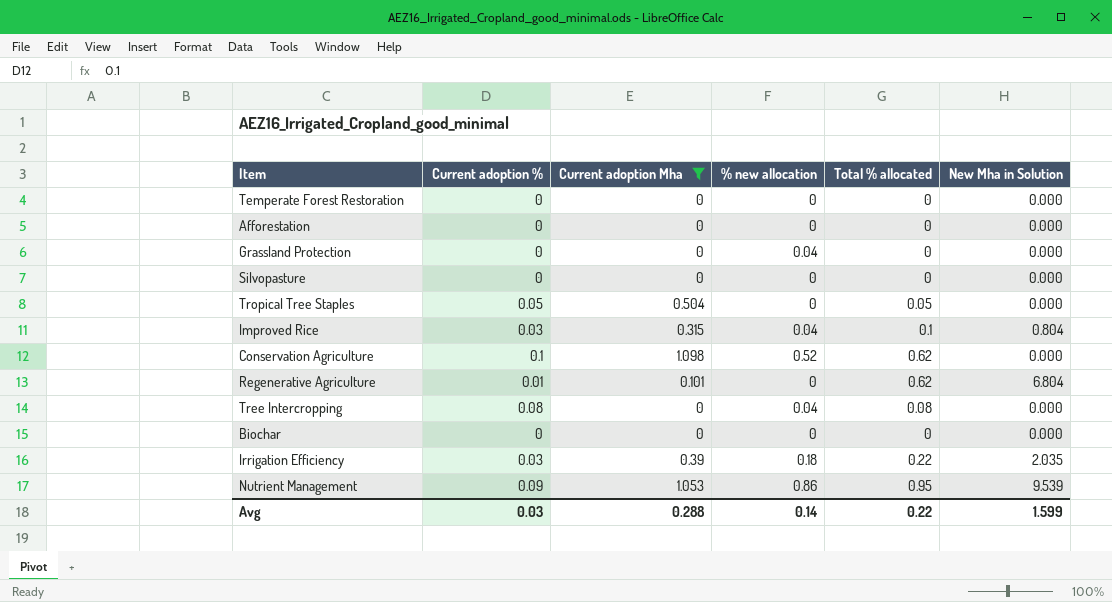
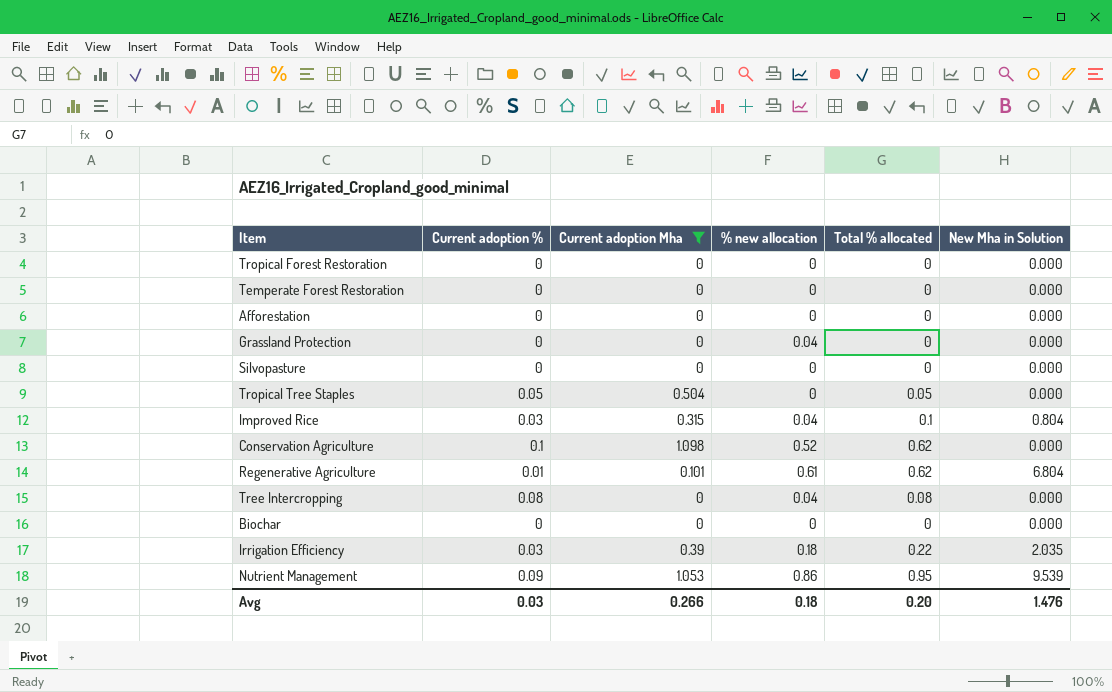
row Tropical Forest Restoration: none -> 0 | 0 | 0 | 0 | 0.000
Regenerative Agriculture | % new allocation: 0 -> 0.61
Avg | Current adoption Mha: 0.288 -> 0.266
Avg | % new allocation: 0.14 -> 0.18
Avg | Total % allocated: 0.22 -> 0.20
Avg | New Mha in Solution: 1.599 -> 1.476

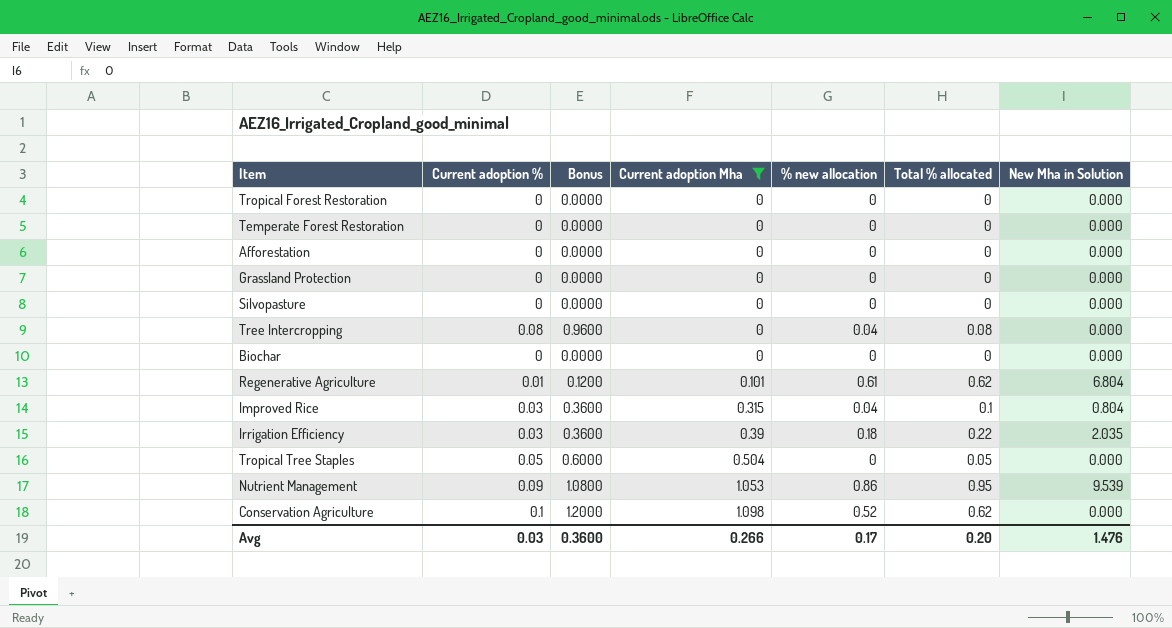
row order: none -> Current adoption Mha ascending
column Bonus | formula: none -> [Current adoption %] * 12
Grassland Protection | % new allocation: 0.04 -> 0
Avg | % new allocation: 0.18 -> 0.17

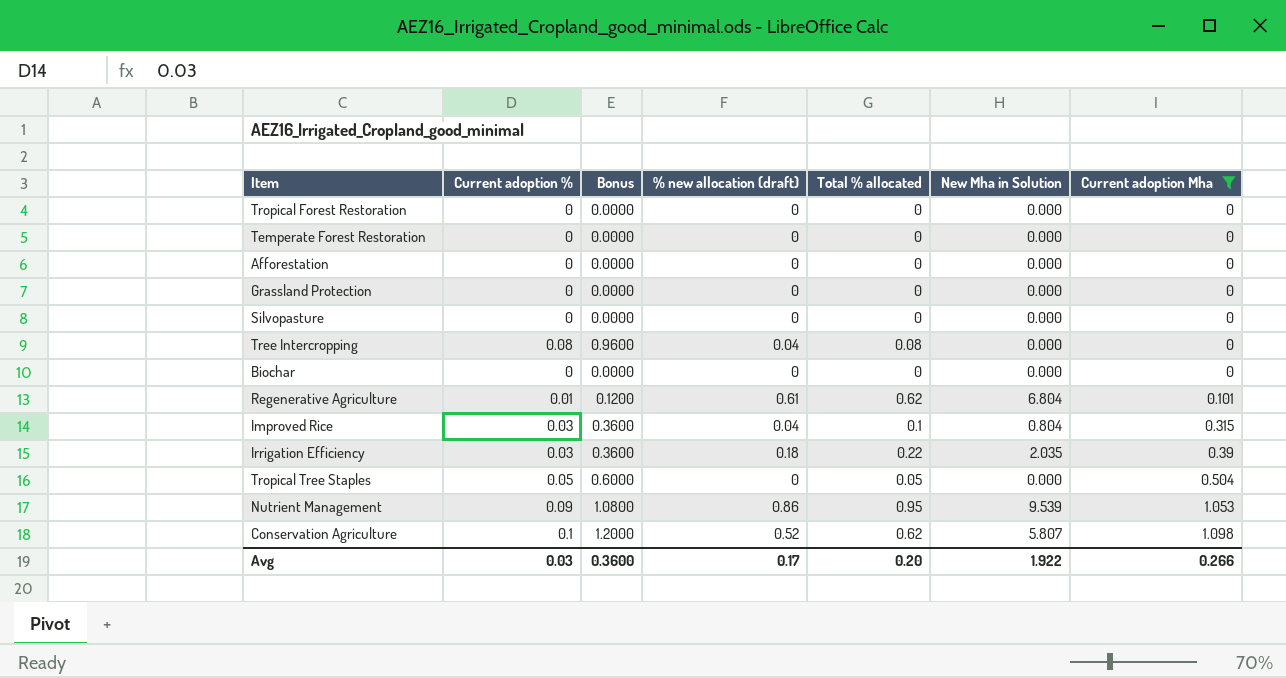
column name: % new allocation -> % new allocation (draft)
column Current adoption Mha | position: 4 -> 7
Conservation Agriculture | New Mha in Solution: 0.000 -> 5.807
Avg | New Mha in Solution: 1.476 -> 1.922

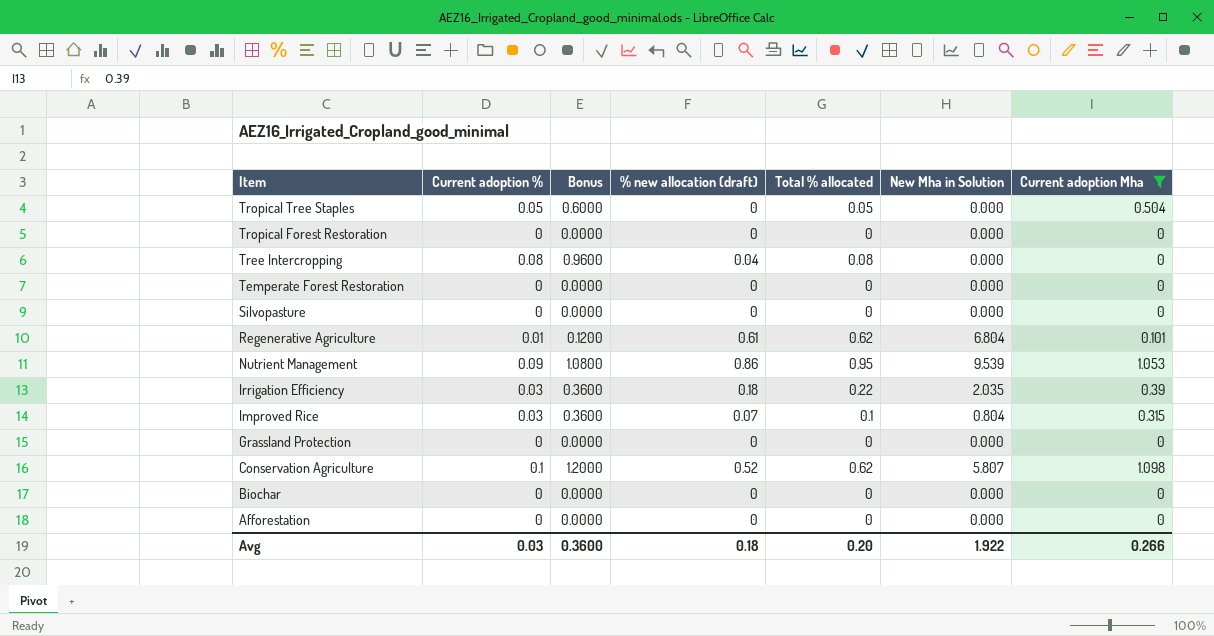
row order: Current adoption Mha ascending -> Item descending
Improved Rice | % new allocation (draft): 0.04 -> 0.07
Avg | % new allocation (draft): 0.17 -> 0.18

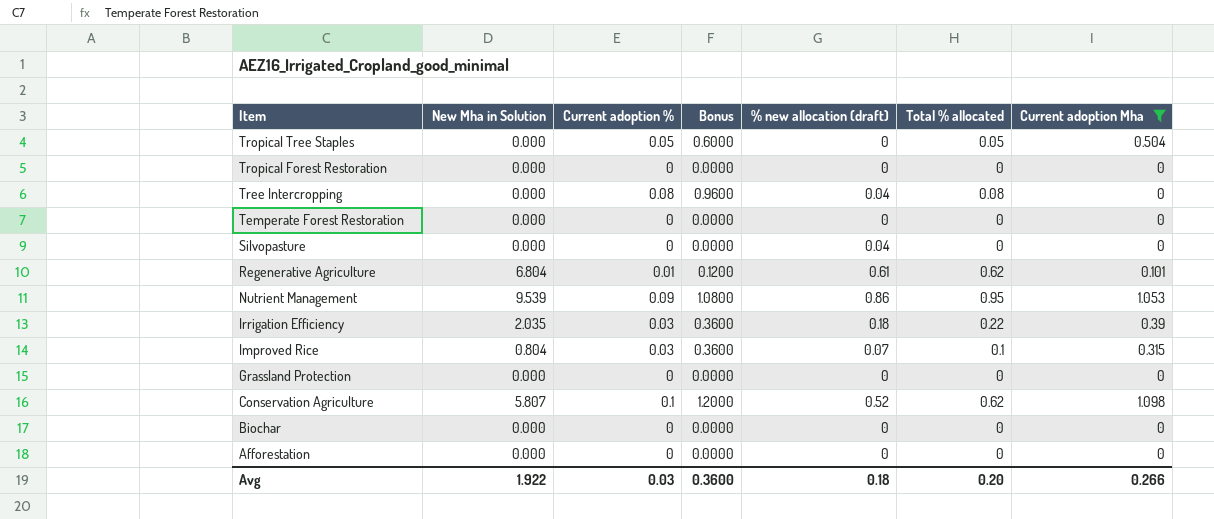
column New Mha in Solution | position: 6 -> 2
Silvopasture | % new allocation (draft): 0 -> 0.04

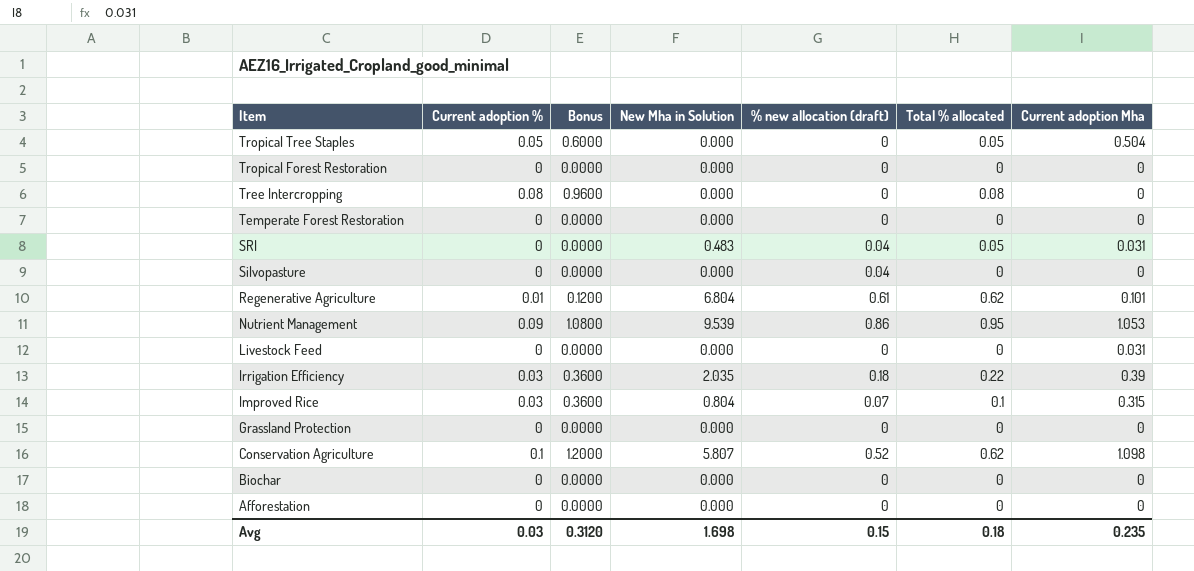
filter: Current adoption Mha != 0.031 -> none
column New Mha in Solution | position: 2 -> 4
Tree Intercropping | % new allocation (draft): 0.04 -> 0
Avg | Bonus: 0.3600 -> 0.3120
Avg | New Mha in Solution: 1.922 -> 1.698
Avg | % new allocation (draft): 0.18 -> 0.15
Avg | Total % allocated: 0.20 -> 0.18
Avg | Current adoption Mha: 0.266 -> 0.235

